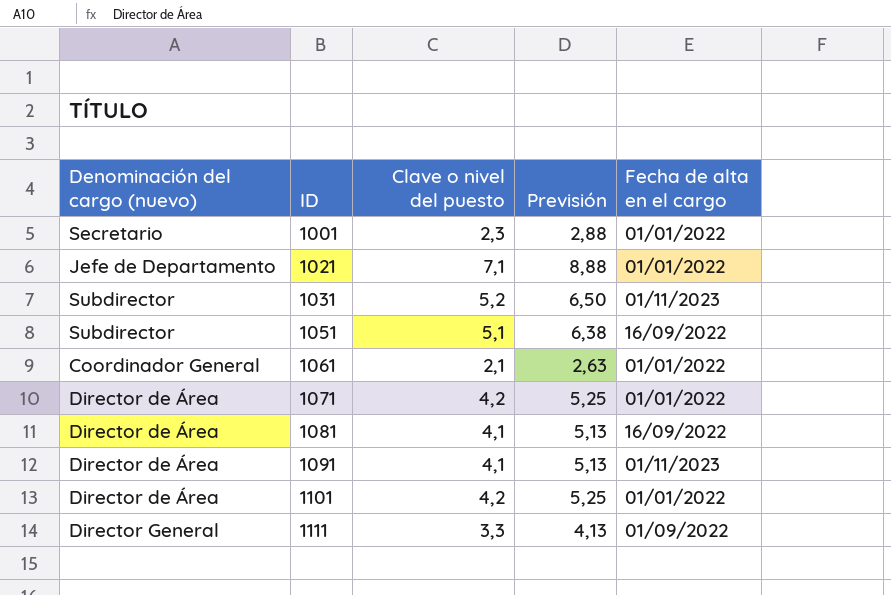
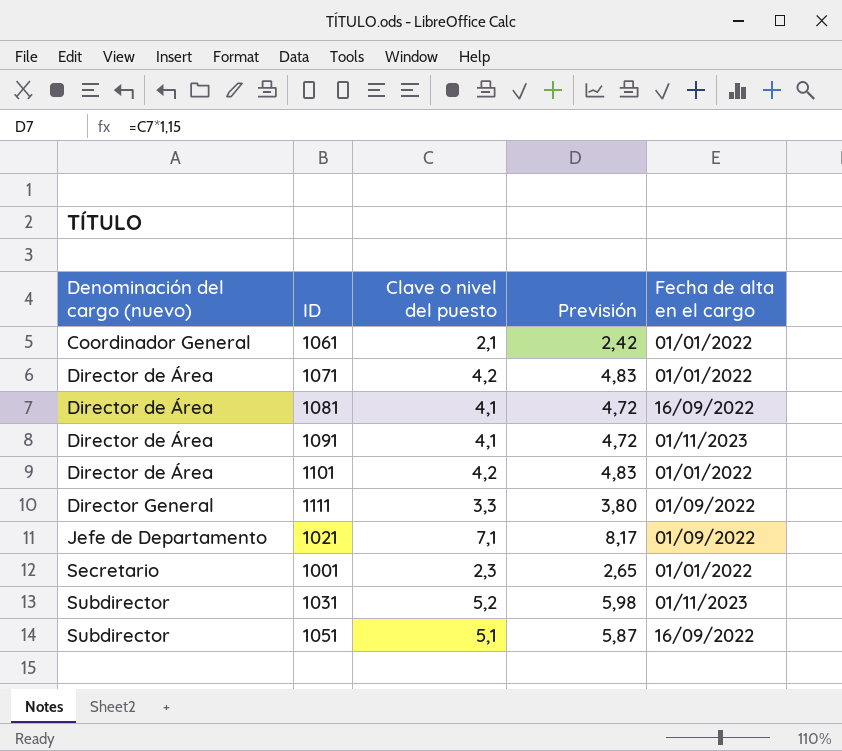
row order: ID ascending -> Denominación del cargo (nuevo) ascending
column Previsión | formula: [Clave o nivel del puesto] * 1,25 -> [Clave o nivel del puesto] * 1,15
1021 | Fecha de alta en el cargo: 01/01/2022 -> 01/09/2022

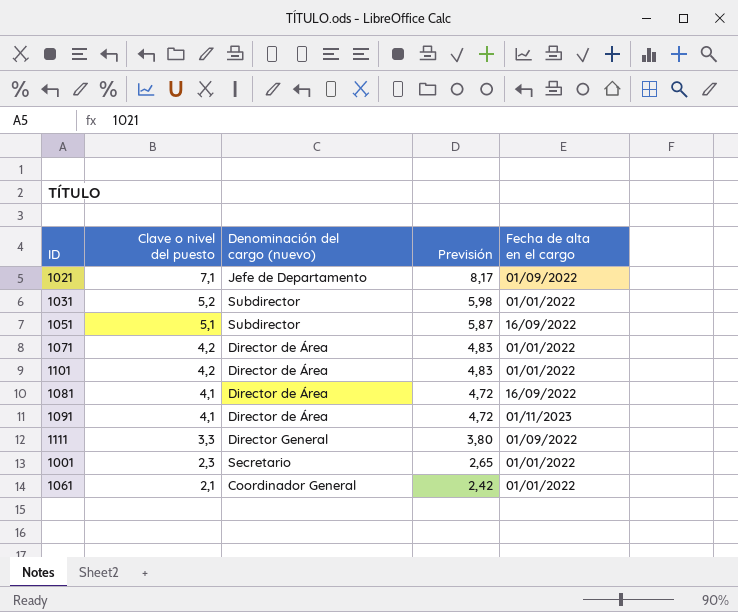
row order: Denominación del cargo (nuevo) ascending -> Clave o nivel del puesto descending
column Denominación del cargo (nuevo) | position: 1 -> 3
1031 | Fecha de alta en el cargo: 01/11/2023 -> 01/01/2022

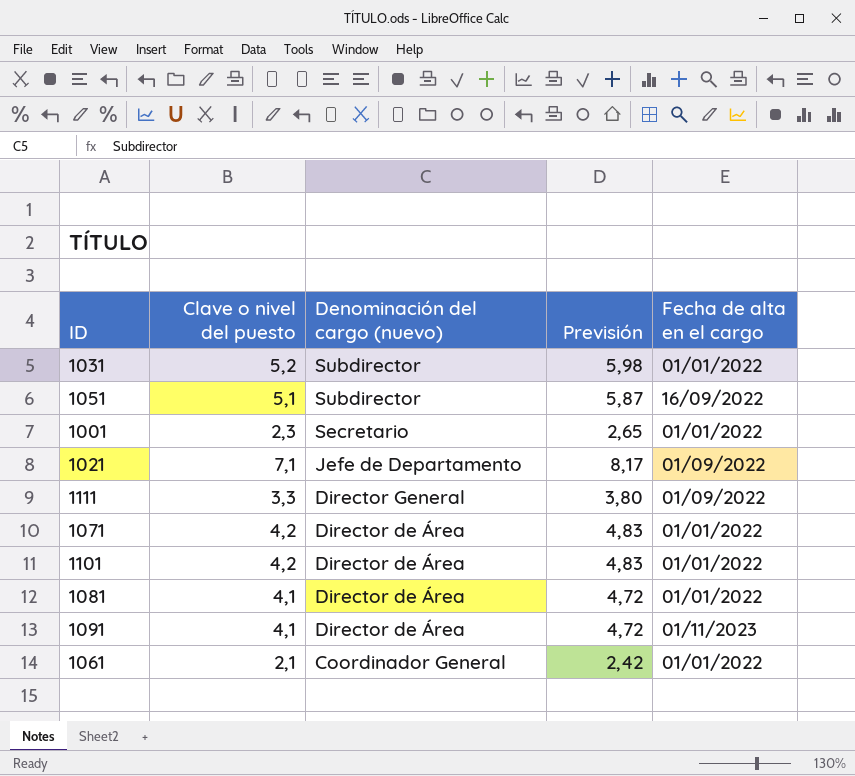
row order: Clave o nivel del puesto descending -> Denominación del cargo (nuevo) descending
1081 | Fecha de alta en el cargo: 16/09/2022 -> 01/01/2022

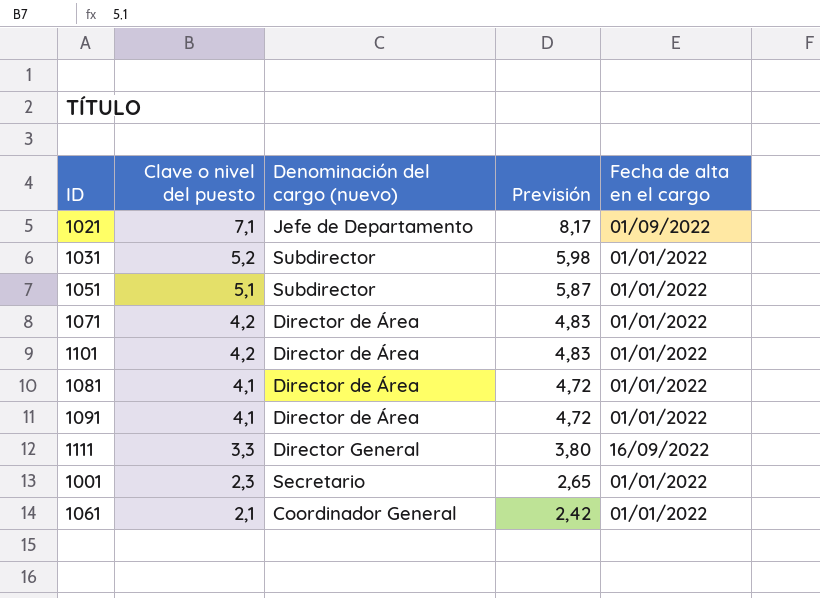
row order: Denominación del cargo (nuevo) descending -> Clave o nivel del puesto descending
1051 | Fecha de alta en el cargo: 16/09/2022 -> 01/01/2022
1091 | Fecha de alta en el cargo: 01/11/2023 -> 01/01/2022
1111 | Fecha de alta en el cargo: 01/09/2022 -> 16/09/2022

